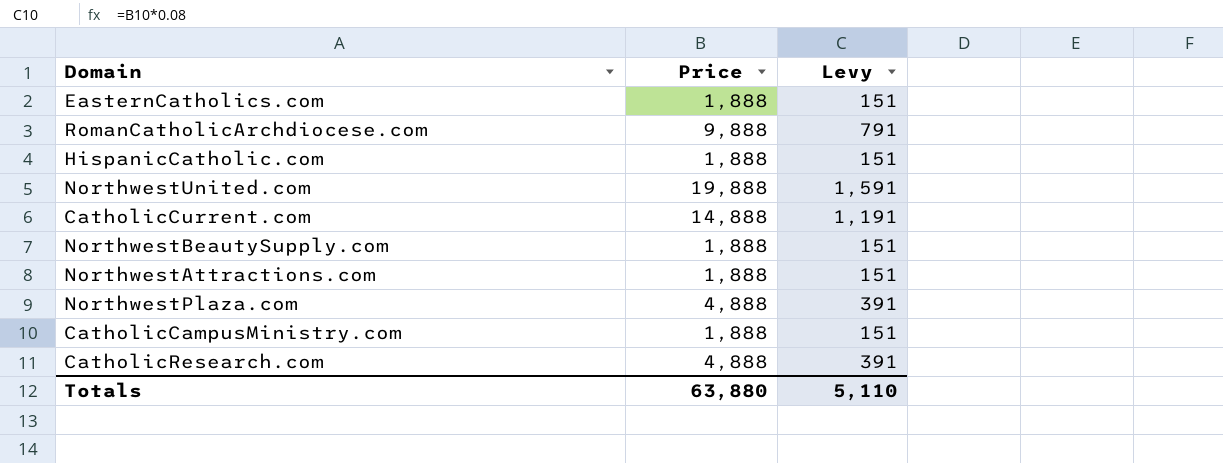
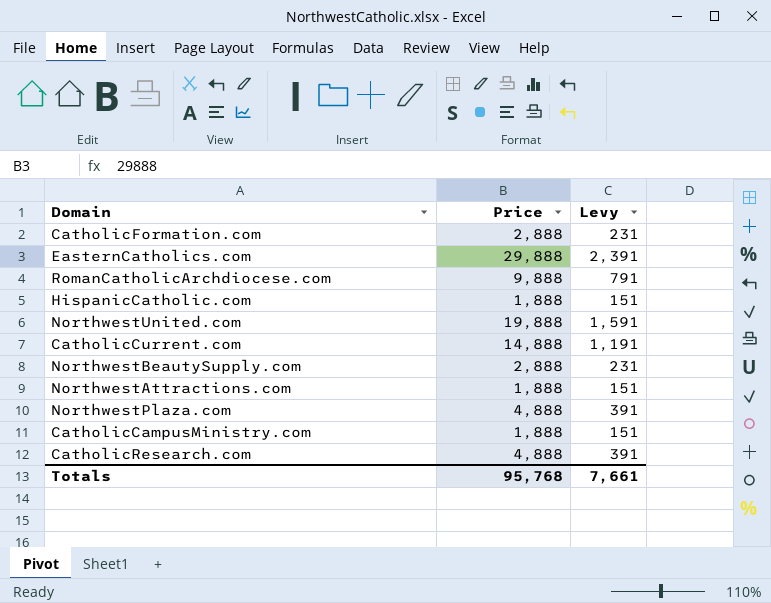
row CatholicFormation.com: none -> 2,888 | 231
EasternCatholics.com | Price: 1,888 -> 29,888
EasternCatholics.com | Levy: 151 -> 2,391
NorthwestBeautySupply.com | Price: 1,888 -> 2,888
NorthwestBeautySupply.com | Levy: 151 -> 231
Totals | Price: 63,880 -> 95,768
Totals | Levy: 5,110 -> 7,661

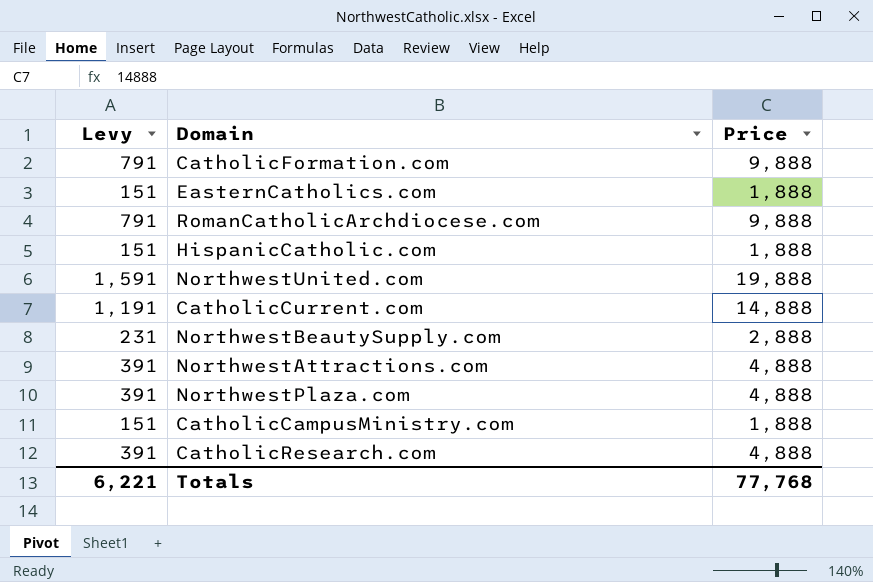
column Levy | position: 3 -> 1
CatholicFormation.com | Levy: 231 -> 791
CatholicFormation.com | Price: 2,888 -> 9,888
EasternCatholics.com | Levy: 2,391 -> 151
EasternCatholics.com | Price: 29,888 -> 1,888
NorthwestAttractions.com | Levy: 151 -> 391
NorthwestAttractions.com | Price: 1,888 -> 4,888
Totals | Levy: 7,661 -> 6,221
Totals | Price: 95,768 -> 77,768

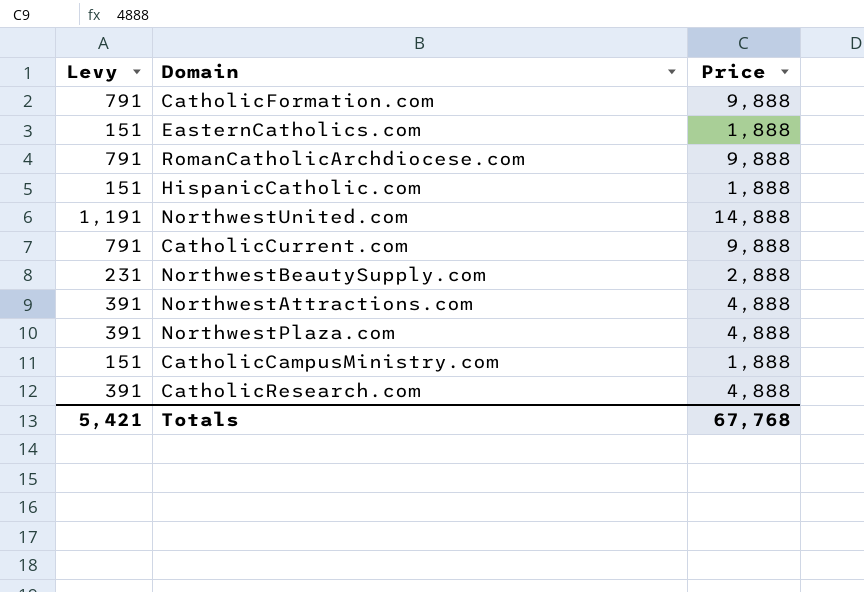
NorthwestUnited.com | Levy: 1,591 -> 1,191
NorthwestUnited.com | Price: 19,888 -> 14,888
CatholicCurrent.com | Levy: 1,191 -> 791
CatholicCurrent.com | Price: 14,888 -> 9,888
Totals | Levy: 6,221 -> 5,421
Totals | Price: 77,768 -> 67,768

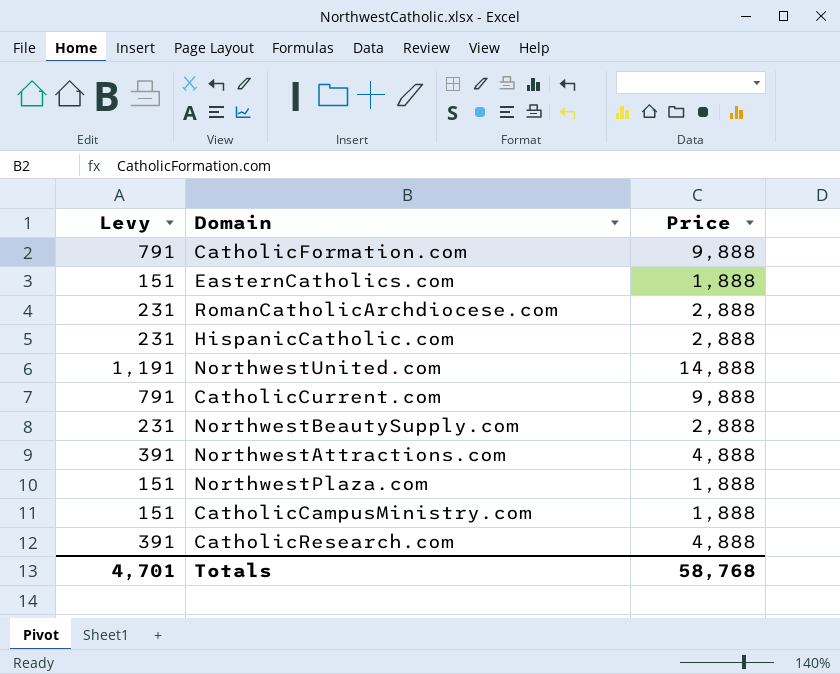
RomanCatholicArchdiocese.com | Levy: 791 -> 231
RomanCatholicArchdiocese.com | Price: 9,888 -> 2,888
HispanicCatholic.com | Levy: 151 -> 231
HispanicCatholic.com | Price: 1,888 -> 2,888
NorthwestPlaza.com | Levy: 391 -> 151
NorthwestPlaza.com | Price: 4,888 -> 1,888
Totals | Levy: 5,421 -> 4,701
Totals | Price: 67,768 -> 58,768

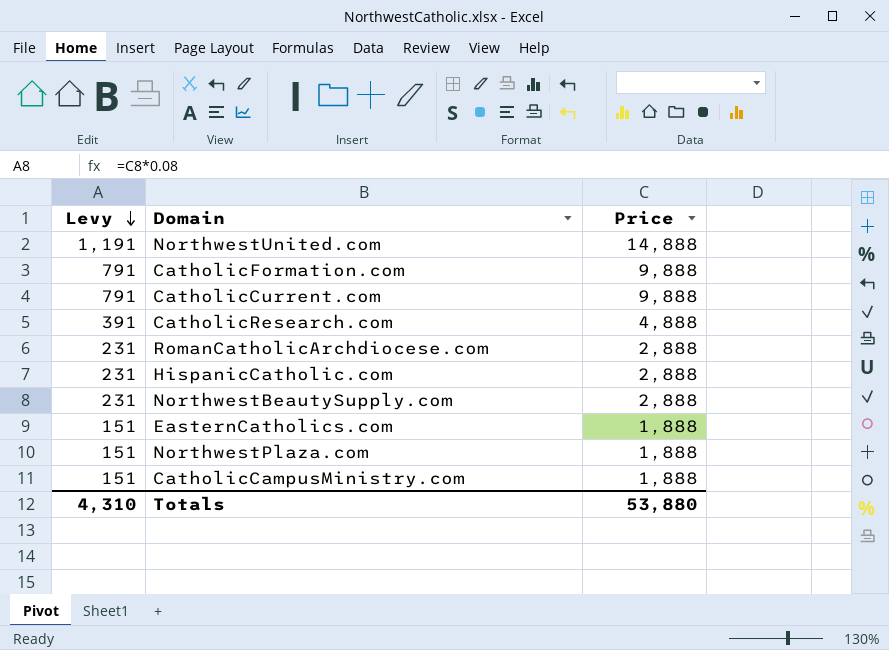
row order: none -> Levy descending
row NorthwestAttractions.com: 391 | 4,888 -> none
Totals | Levy: 4,701 -> 4,310
Totals | Price: 58,768 -> 53,880

